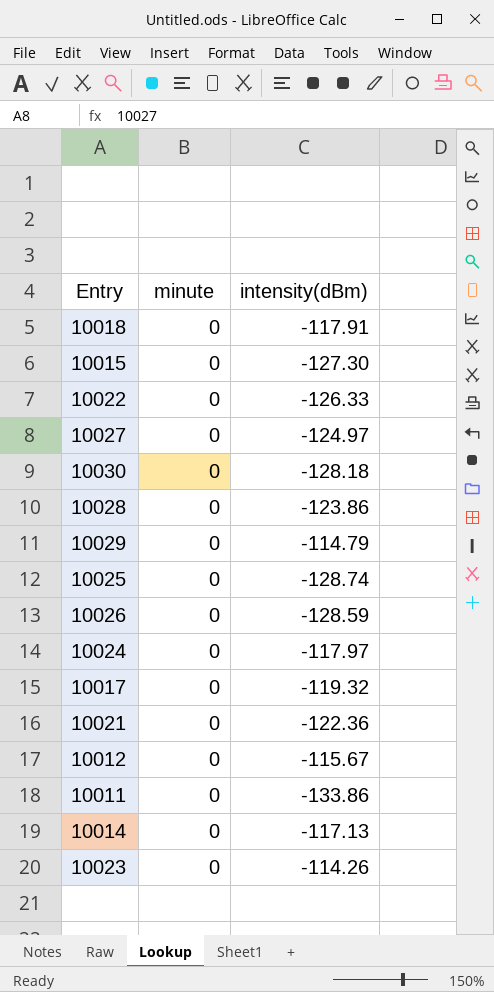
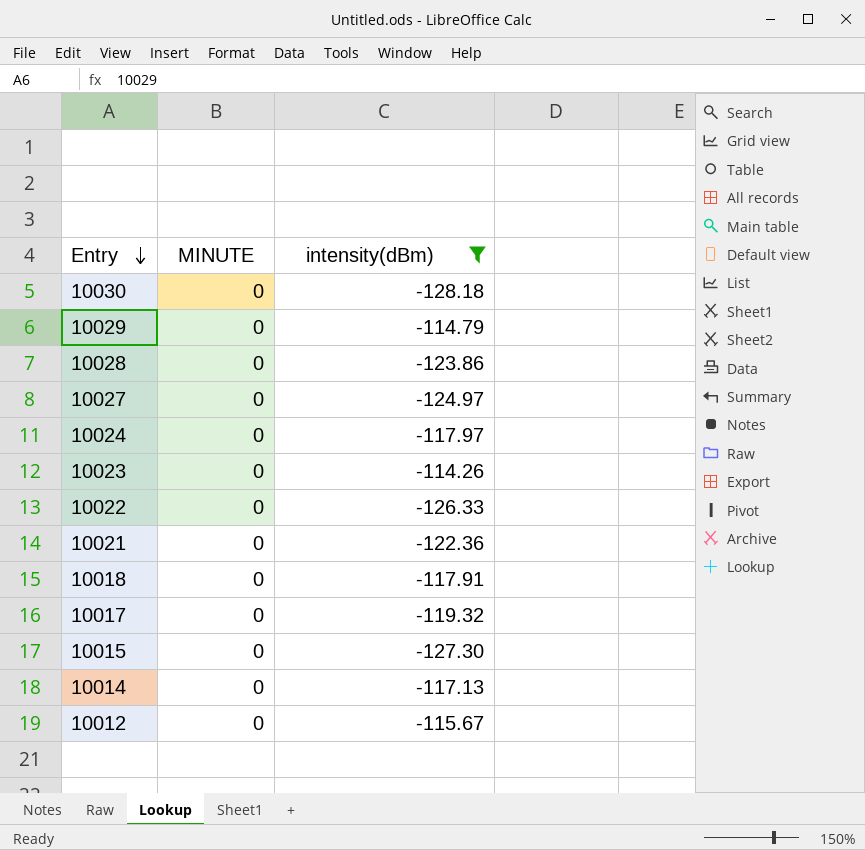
filter: none -> intensity(dBm) >= -128.18
row order: none -> Entry descending
column name: minute -> MINUTE

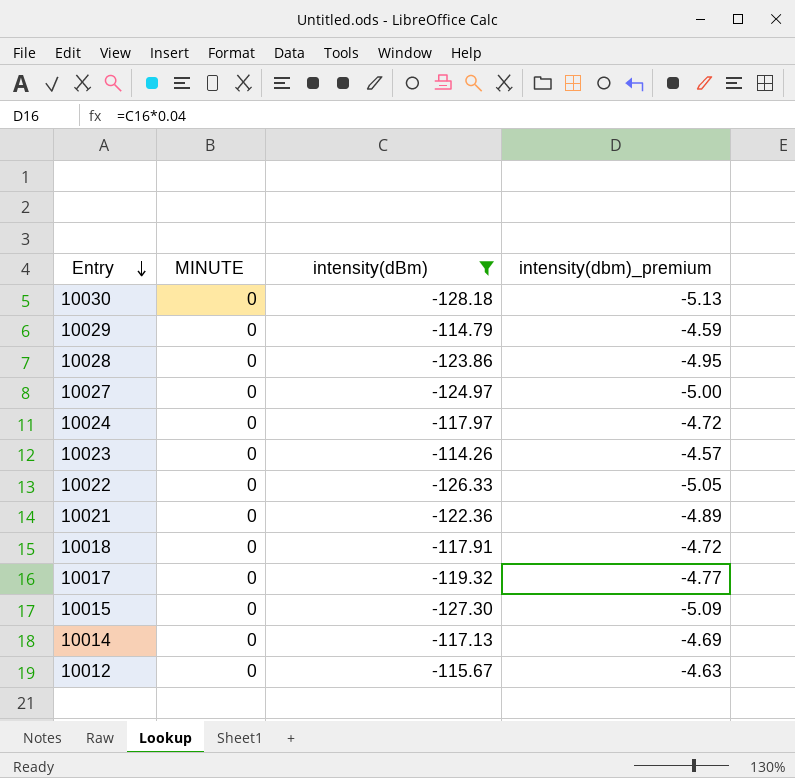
column intensity(dbm)_premium | formula: none -> [intensity(dBm)] * 0.04

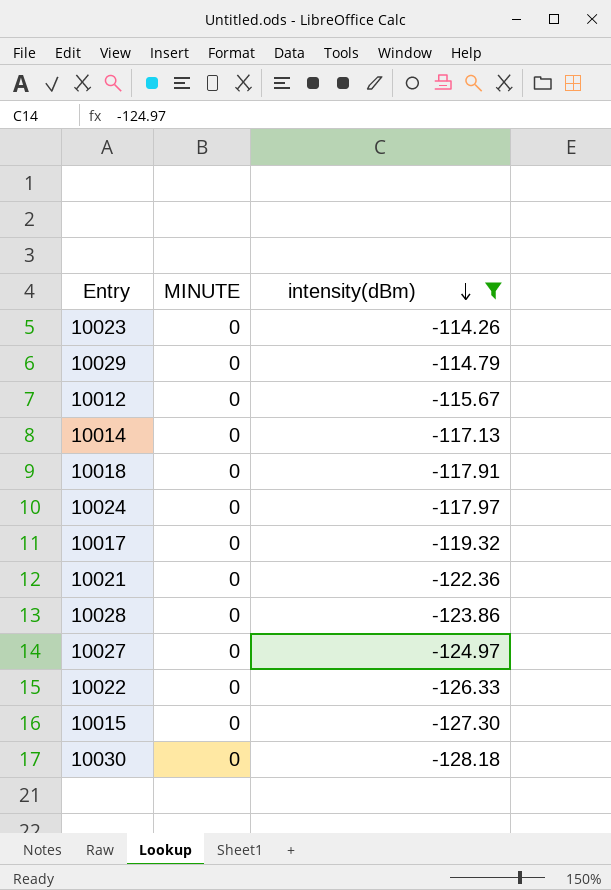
row order: Entry descending -> intensity(dBm) descending
column intensity(dbm)_premium | formula: [intensity(dBm)] * 0.04 -> none

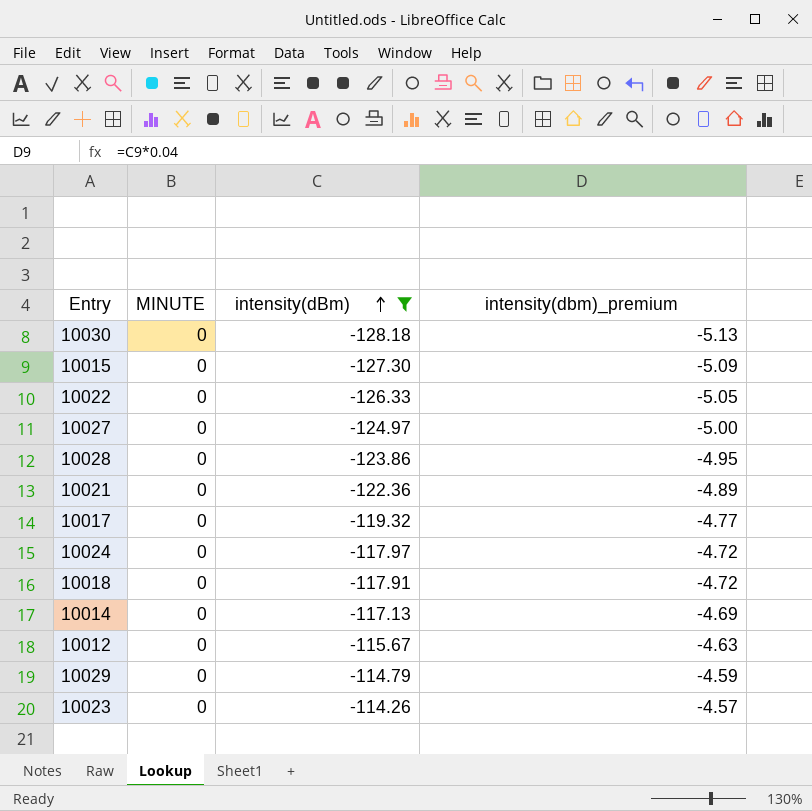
row order: intensity(dBm) descending -> intensity(dBm) ascending
column intensity(dbm)_premium | formula: none -> [intensity(dBm)] * 0.04

